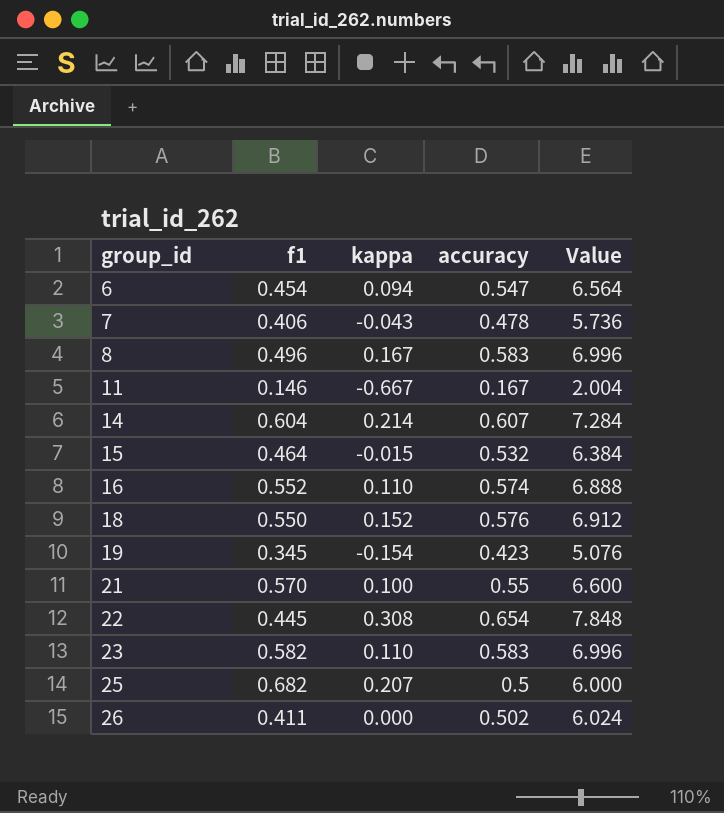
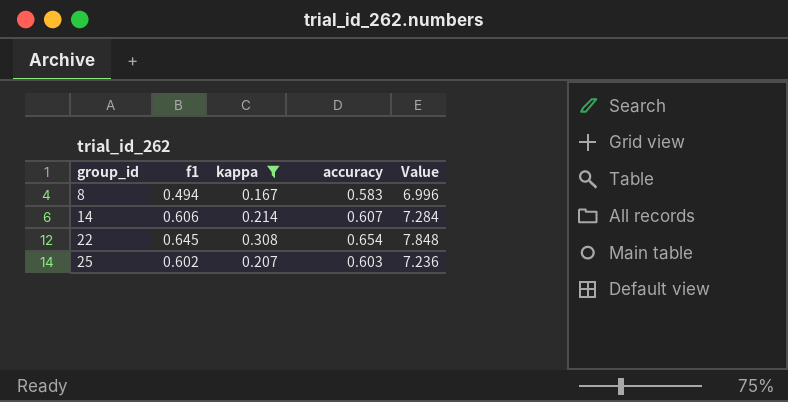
filter: none -> kappa >= 0.167
8 | f1: 0.496 -> 0.494
14 | f1: 0.604 -> 0.606
22 | f1: 0.445 -> 0.645
25 | f1: 0.682 -> 0.602
25 | accuracy: 0.5 -> 0.603
25 | Value: 6.000 -> 7.236

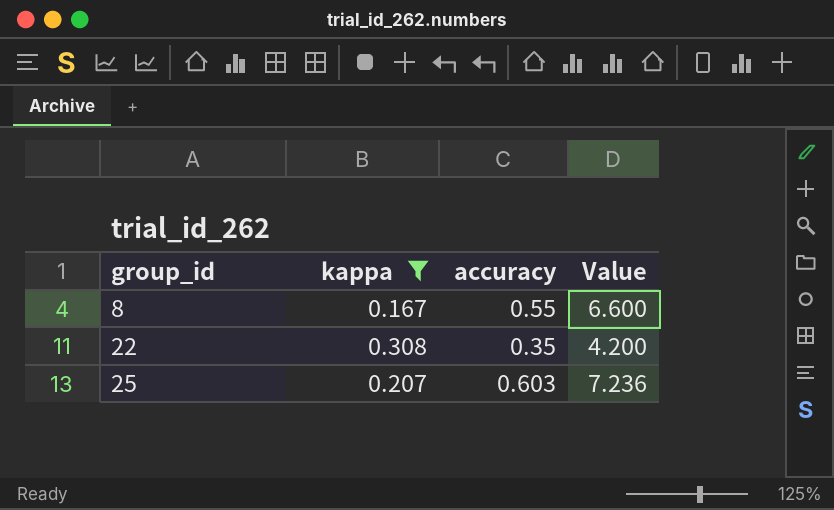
column f1 | position: 2 -> none
row 14: 0.606 | 0.214 | 0.607 | 7.284 -> none
8 | accuracy: 0.583 -> 0.55
8 | Value: 6.996 -> 6.600
22 | accuracy: 0.654 -> 0.35
22 | Value: 7.848 -> 4.200

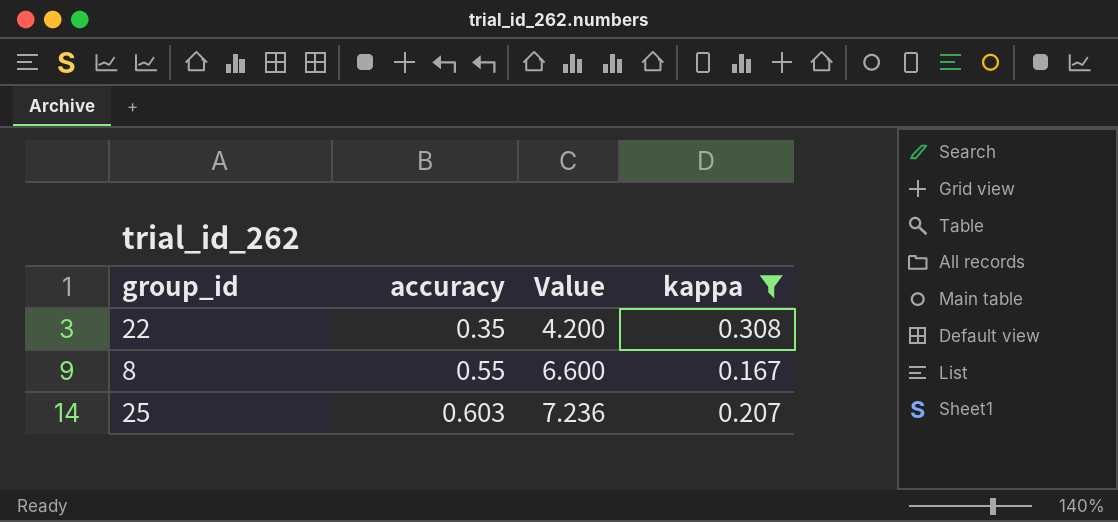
row order: group_id ascending -> accuracy ascending
column kappa | position: 2 -> 4

